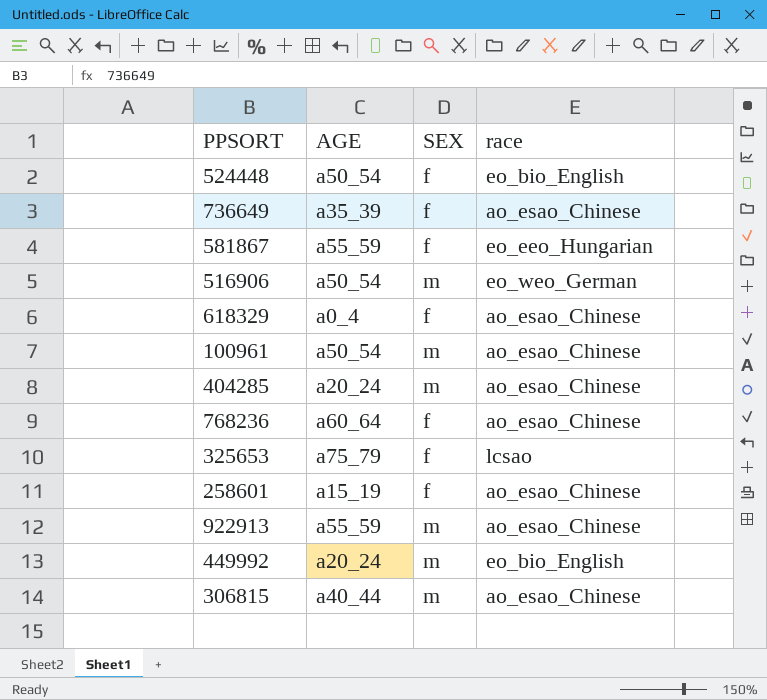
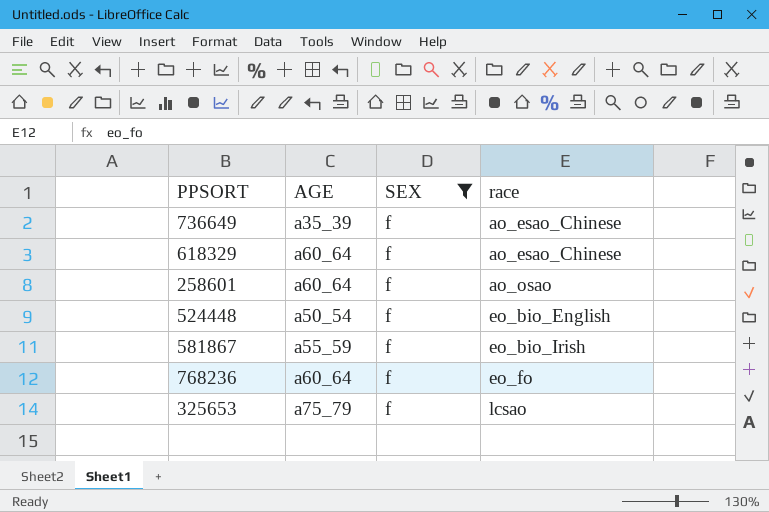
filter: none -> SEX = f
row order: none -> race ascending
618329 | AGE: a0_4 -> a60_64
258601 | AGE: a15_19 -> a60_64
258601 | race: ao_esao_Chinese -> ao_osao
581867 | race: eo_eeo_Hungarian -> eo_bio_Irish
768236 | race: ao_esao_Chinese -> eo_fo

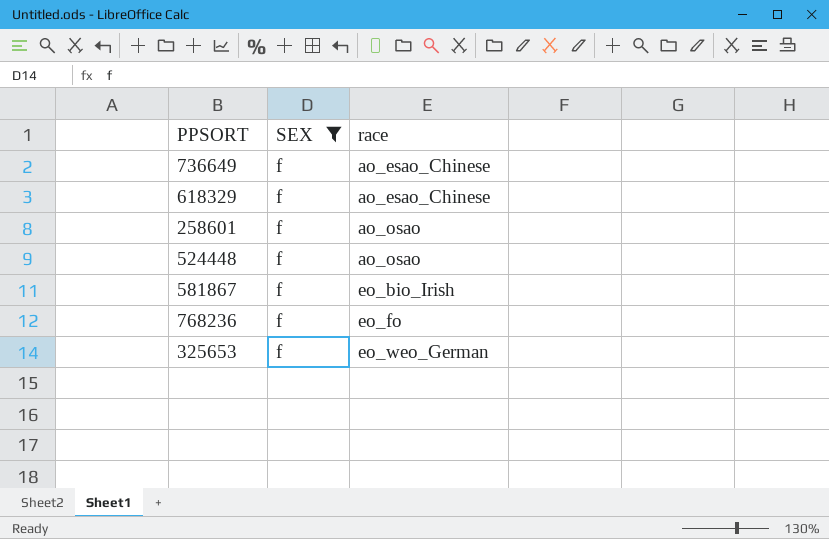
column AGE | position: 2 -> none
524448 | race: eo_bio_English -> ao_osao
325653 | race: lcsao -> eo_weo_German

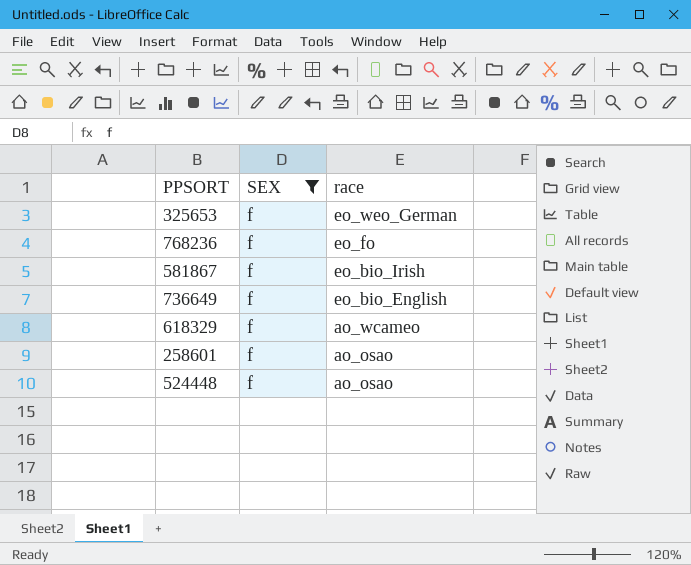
row order: race ascending -> race descending
736649 | race: ao_esao_Chinese -> eo_bio_English
618329 | race: ao_esao_Chinese -> ao_wcameo

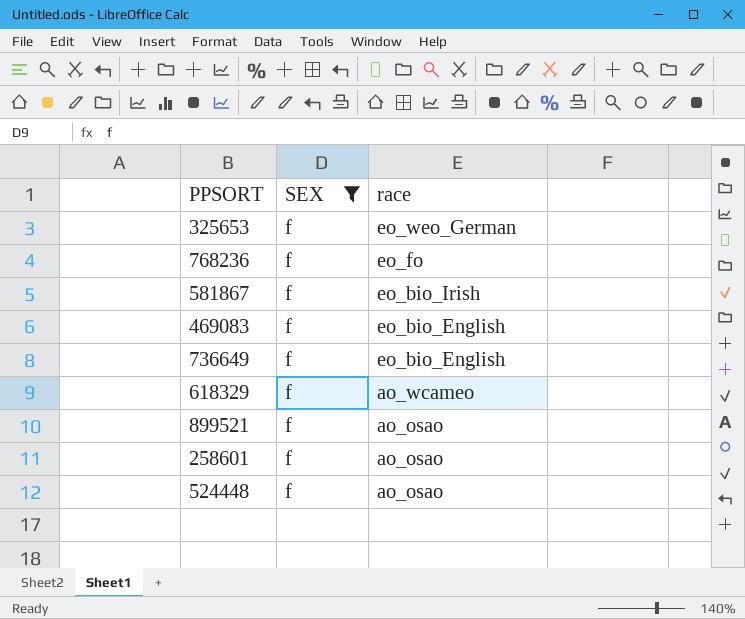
row 469083: none -> f | eo_bio_English
row 899521: none -> f | ao_osao

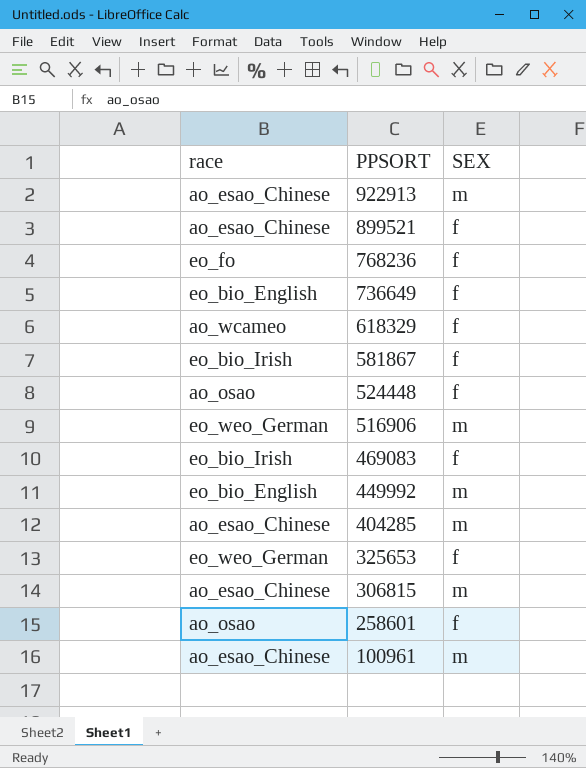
filter: SEX = f -> none
row order: race descending -> PPSORT descending
column race | position: 3 -> 1
899521 | race: ao_osao -> ao_esao_Chinese
469083 | race: eo_bio_English -> eo_bio_Irish

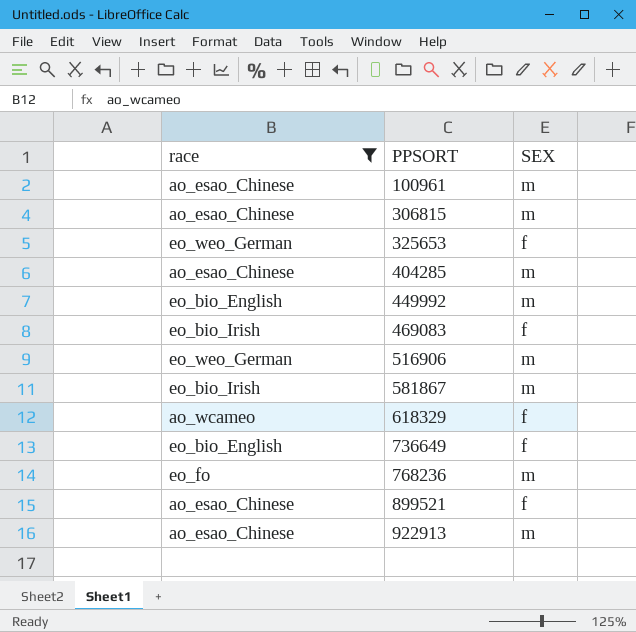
filter: none -> race != ao_osao
row order: PPSORT descending -> PPSORT ascending
581867 | SEX: f -> m
768236 | SEX: f -> m

